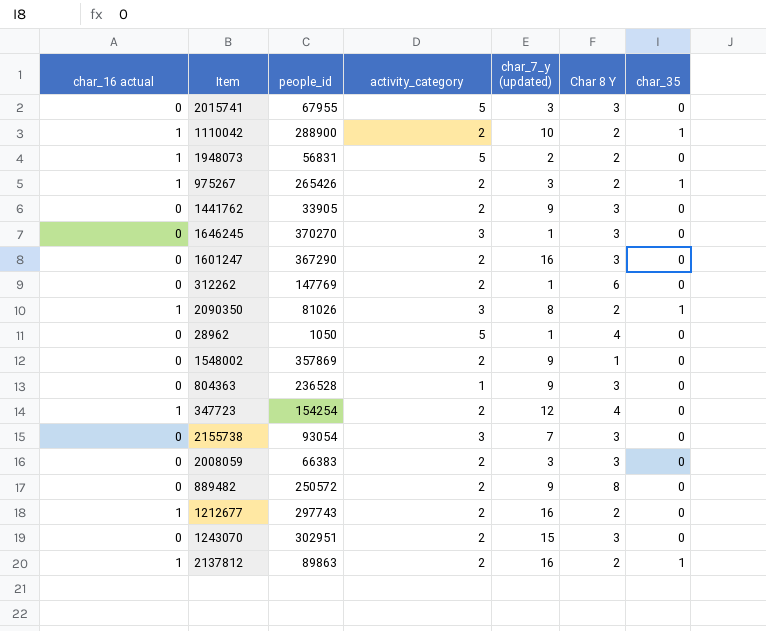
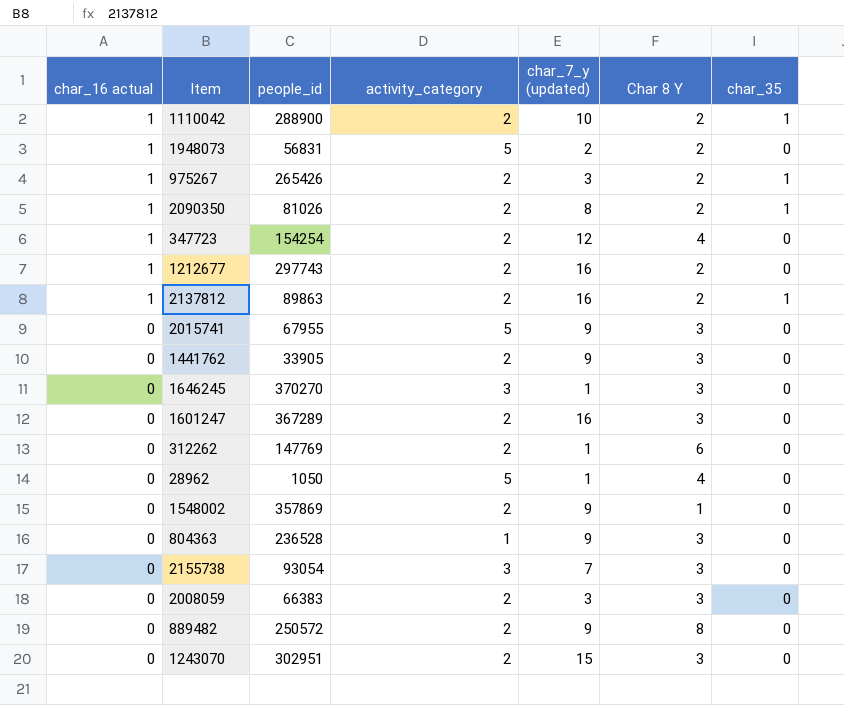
row order: none -> char_16 actual descending
2090350 | activity_category: 3 -> 2
2015741 | char_7_y (updated): 3 -> 9
1601247 | people_id: 367290 -> 367289

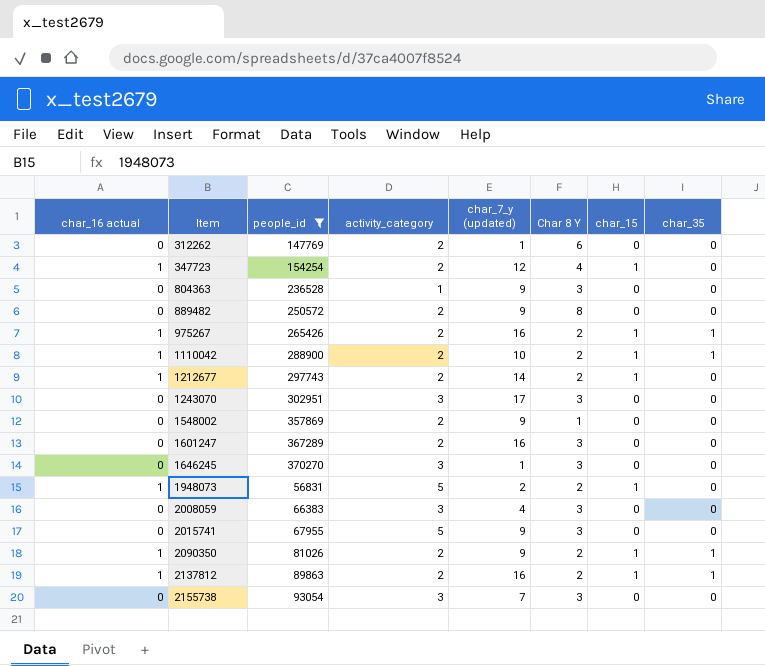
filter: none -> people_id >= 56831
row order: char_16 actual descending -> Item ascending
column char_15 | position: none -> 7
975267 | char_7_y (updated): 3 -> 16
1212677 | char_7_y (updated): 16 -> 14
1243070 | activity_category: 2 -> 3
1243070 | char_7_y (updated): 15 -> 17
2008059 | activity_category: 2 -> 3
2008059 | char_7_y (updated): 3 -> 4
2090350 | char_7_y (updated): 8 -> 9

